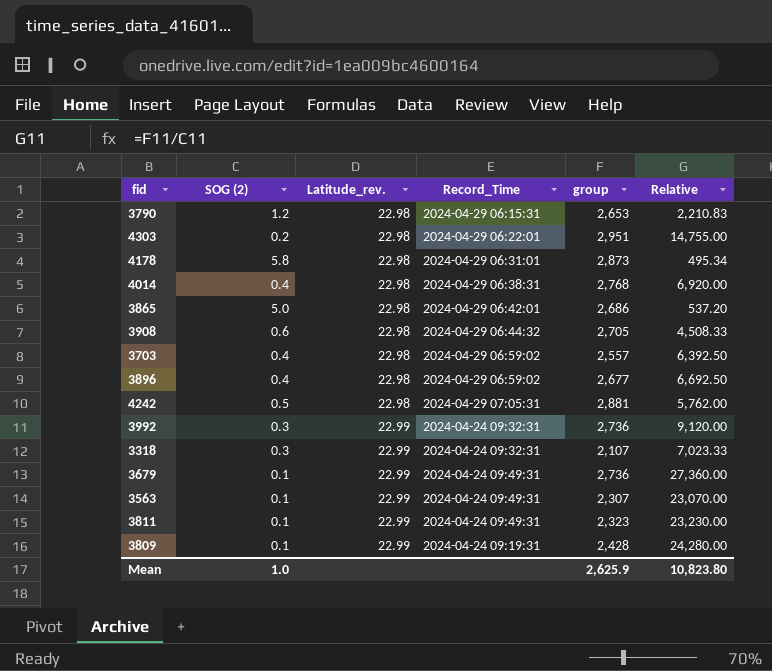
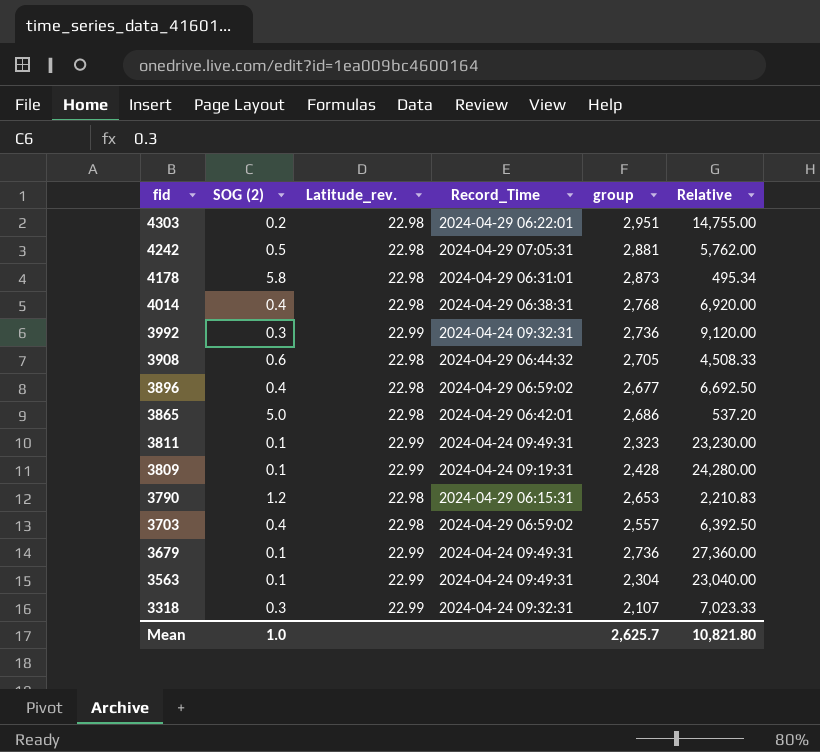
row order: Latitude_rev. ascending -> fid descending
3563 | group: 2,307 -> 2,304
3563 | Relative: 23,070.00 -> 23,040.00
Mean | group: 2,625.9 -> 2,625.7
Mean | Relative: 10,823.80 -> 10,821.80

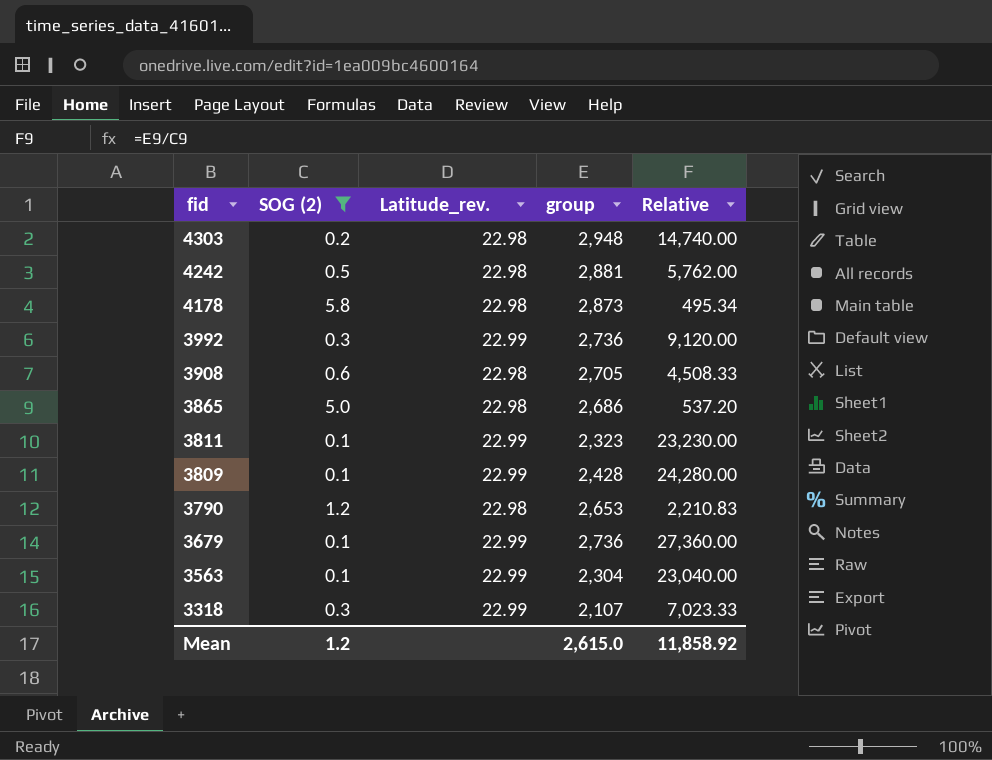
filter: none -> SOG (2) != 0.4
column Record_Time | position: 4 -> none
4303 | group: 2,951 -> 2,948
4303 | Relative: 14,755.00 -> 14,740.00
Mean | SOG (2): 1.0 -> 1.2
Mean | group: 2,625.7 -> 2,615.0
Mean | Relative: 10,821.80 -> 11,858.92

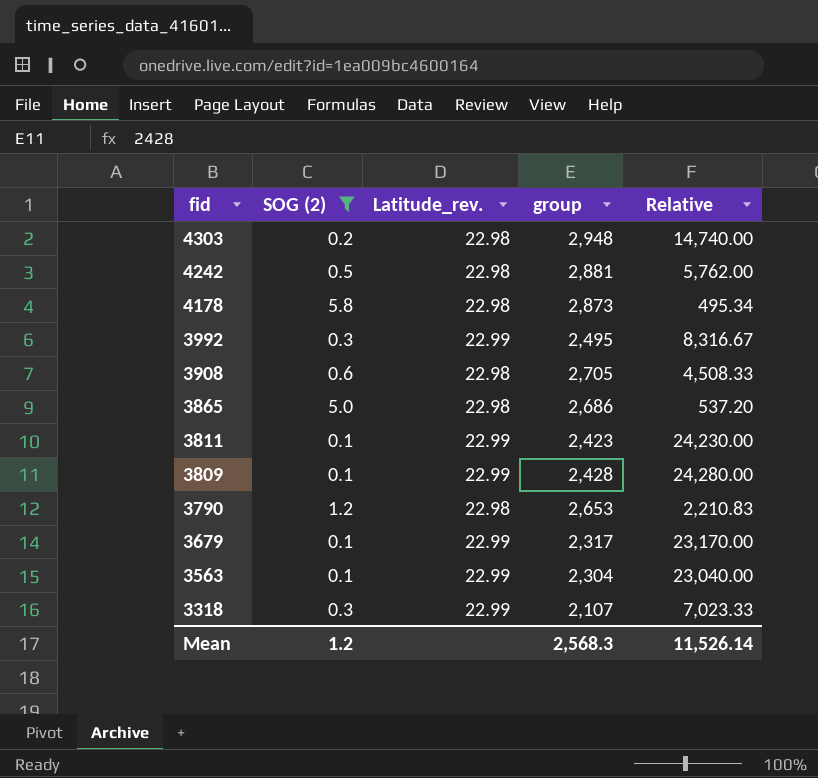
3992 | group: 2,736 -> 2,495
3992 | Relative: 9,120.00 -> 8,316.67
3811 | group: 2,323 -> 2,423
3811 | Relative: 23,230.00 -> 24,230.00
3679 | group: 2,736 -> 2,317
3679 | Relative: 27,360.00 -> 23,170.00
Mean | group: 2,615.0 -> 2,568.3
Mean | Relative: 11,858.92 -> 11,526.14

